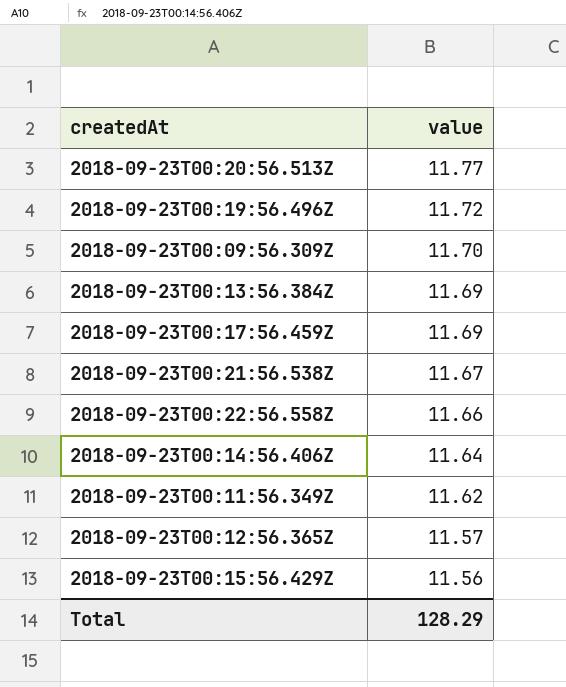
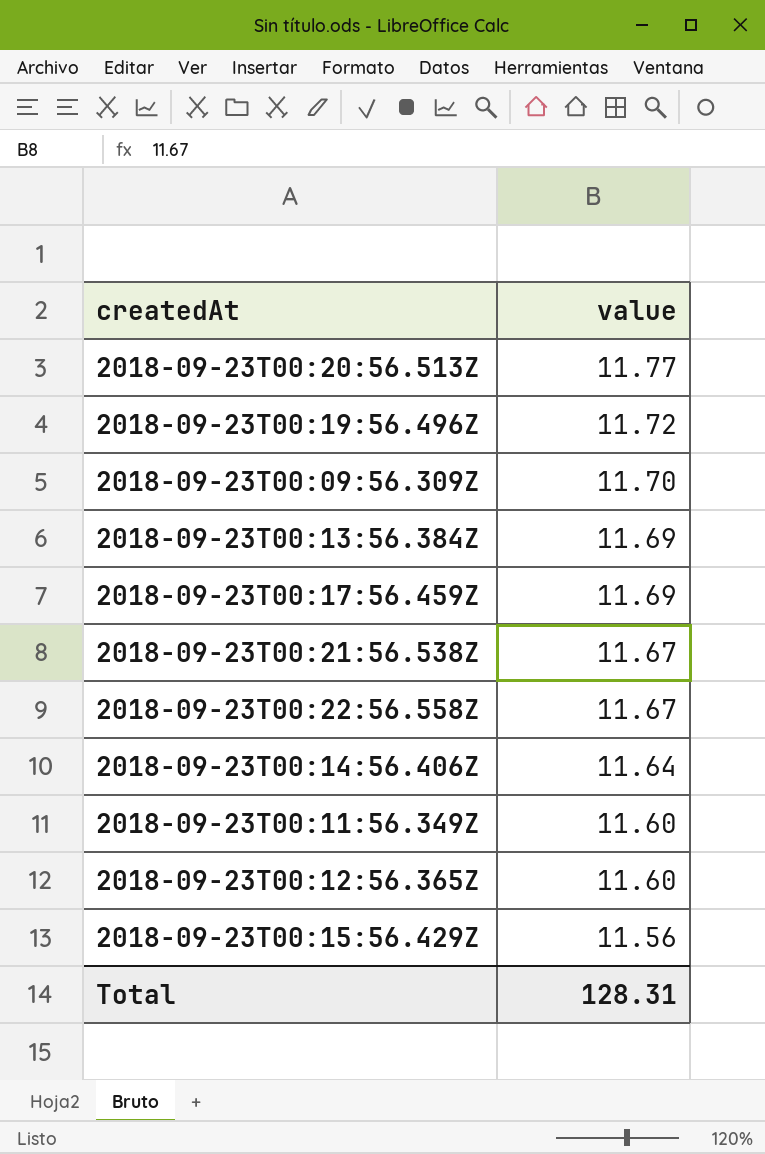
2018-09-23T00:22:56.558Z | value: 11.66 -> 11.67
2018-09-23T00:11:56.349Z | value: 11.62 -> 11.60
2018-09-23T00:12:56.365Z | value: 11.57 -> 11.60
Total | value: 128.29 -> 128.31

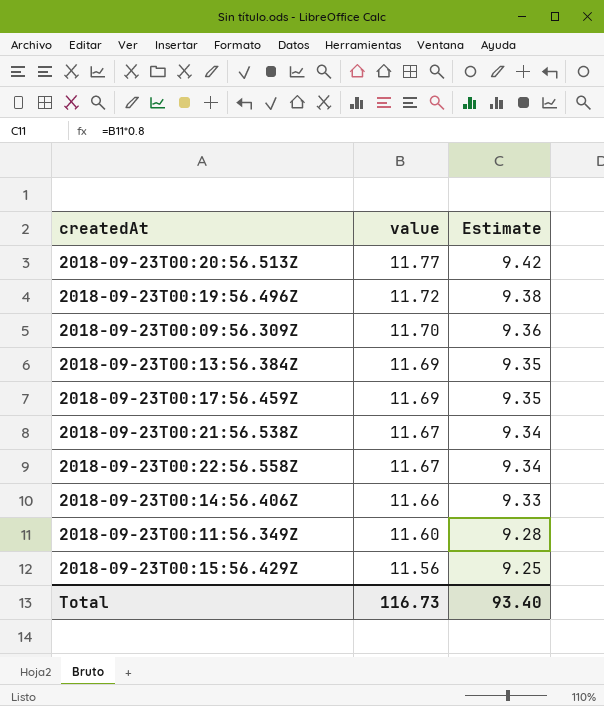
column Estimate | formula: none -> [value] * 0.8
row 2018-09-23T00:12:56.365Z: 11.60 -> none
2018-09-23T00:14:56.406Z | value: 11.64 -> 11.66
Total | value: 128.31 -> 116.73

